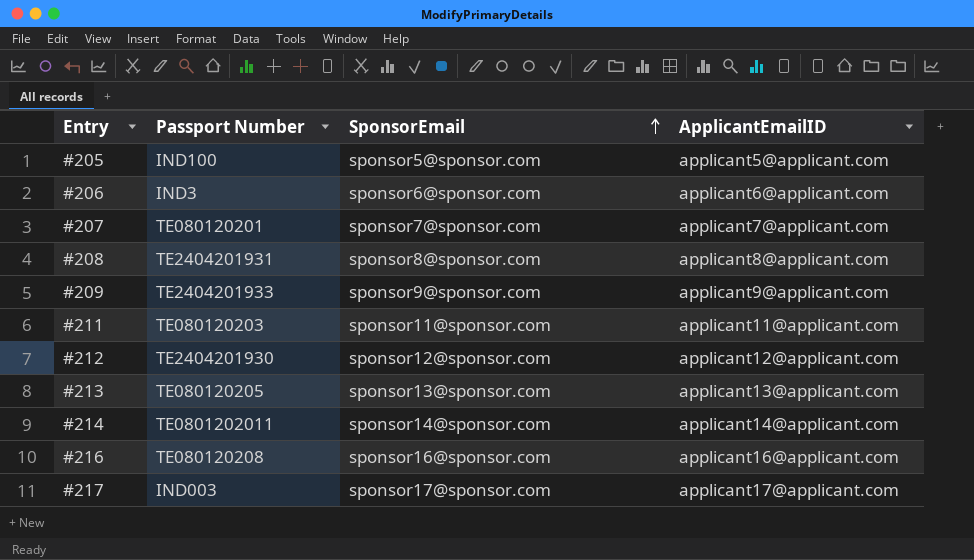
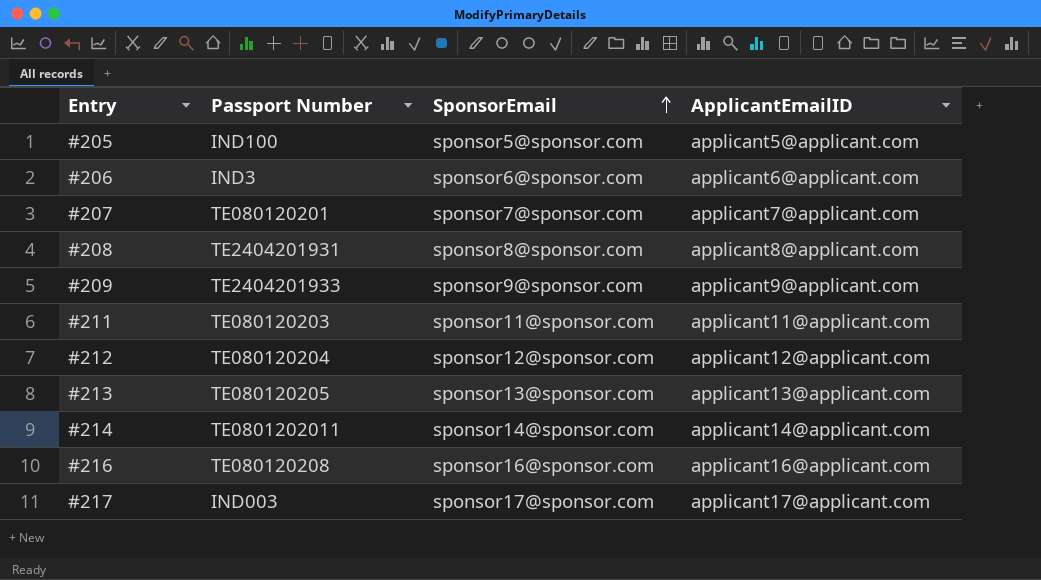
#212 | Passport Number: TE2404201930 -> TE080120204

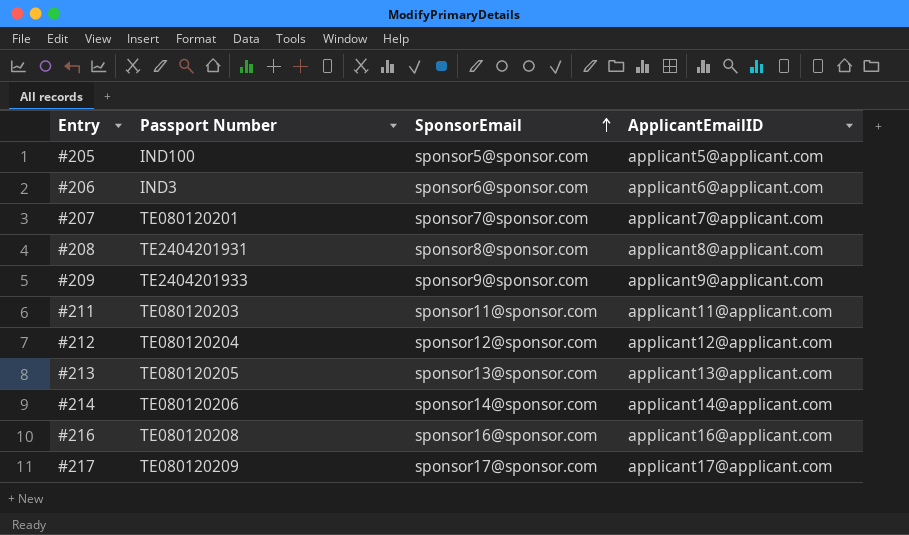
#214 | Passport Number: TE0801202011 -> TE080120206
#217 | Passport Number: IND003 -> TE080120209

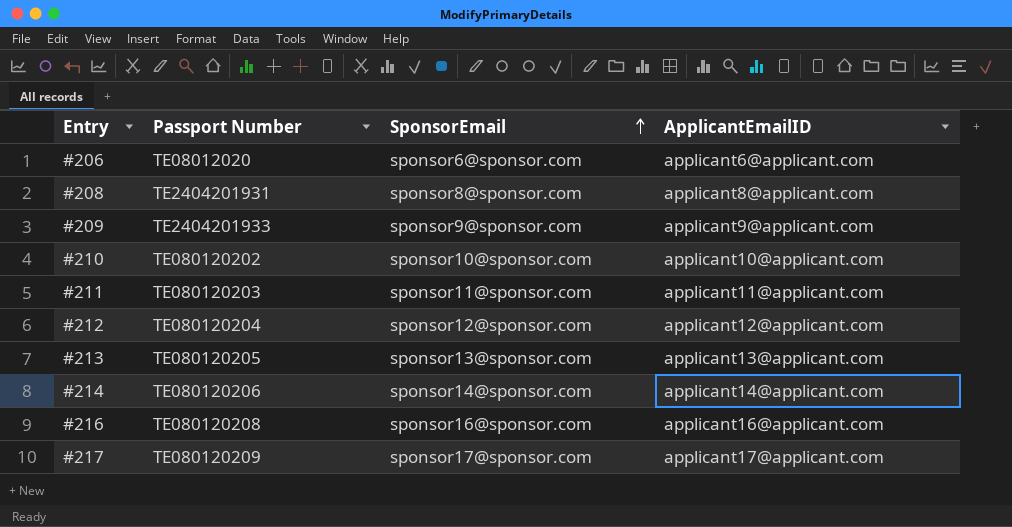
row #205: IND100 | sponsor5@sponsor.com | applicant5@applicant.com -> none
row #207: TE080120201 | sponsor7@sponsor.com | applicant7@applicant.com -> none
#206 | Passport Number: IND3 -> TE08012020
row #210: none -> TE080120202 | sponsor10@sponsor.com | applicant10@applicant.com

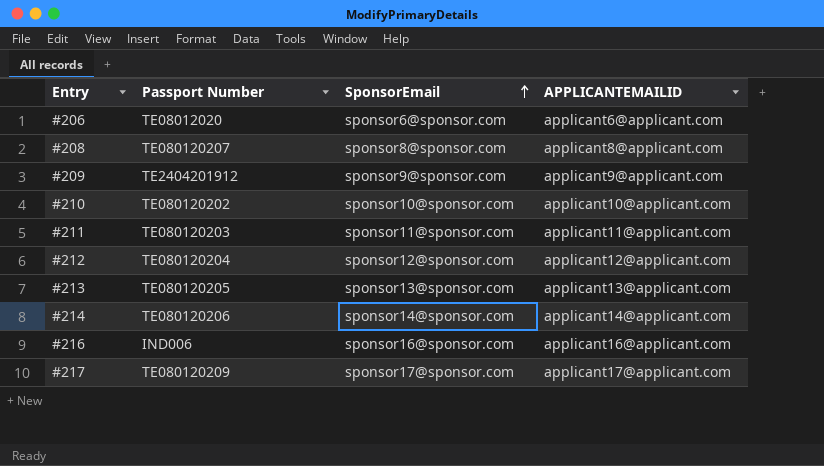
column name: ApplicantEmailID -> APPLICANTEMAILID
#208 | Passport Number: TE2404201931 -> TE080120207
#209 | Passport Number: TE2404201933 -> TE2404201912
#216 | Passport Number: TE080120208 -> IND006

